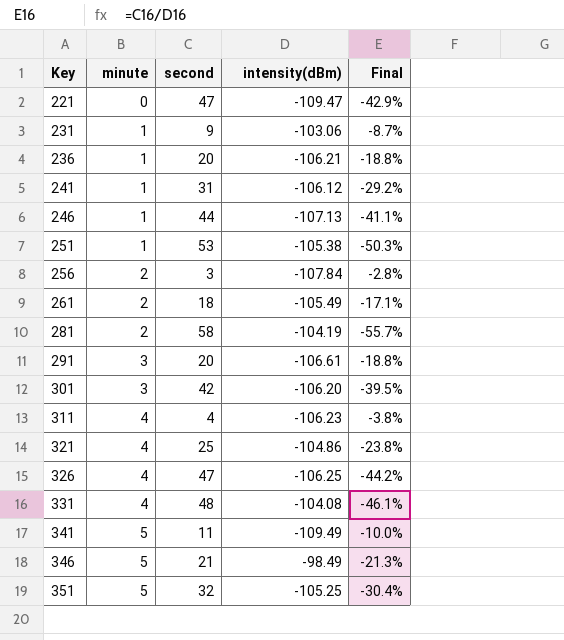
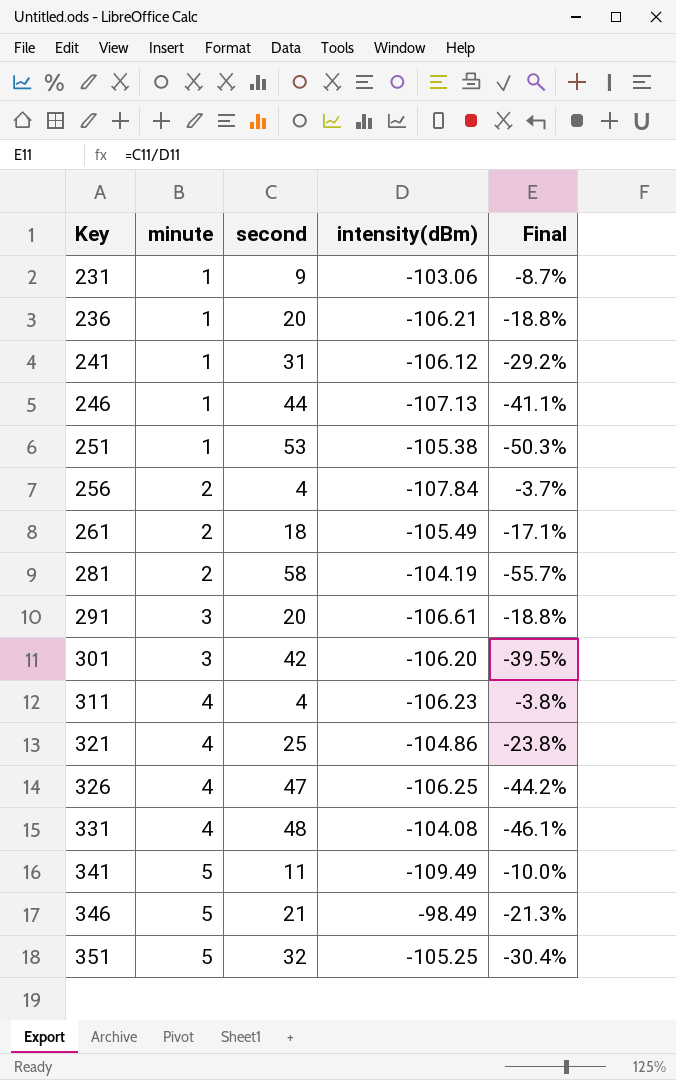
row 221: 0 | 47 | -109.47 | -42.9% -> none
256 | second: 3 -> 4
256 | Final: -2.8% -> -3.7%

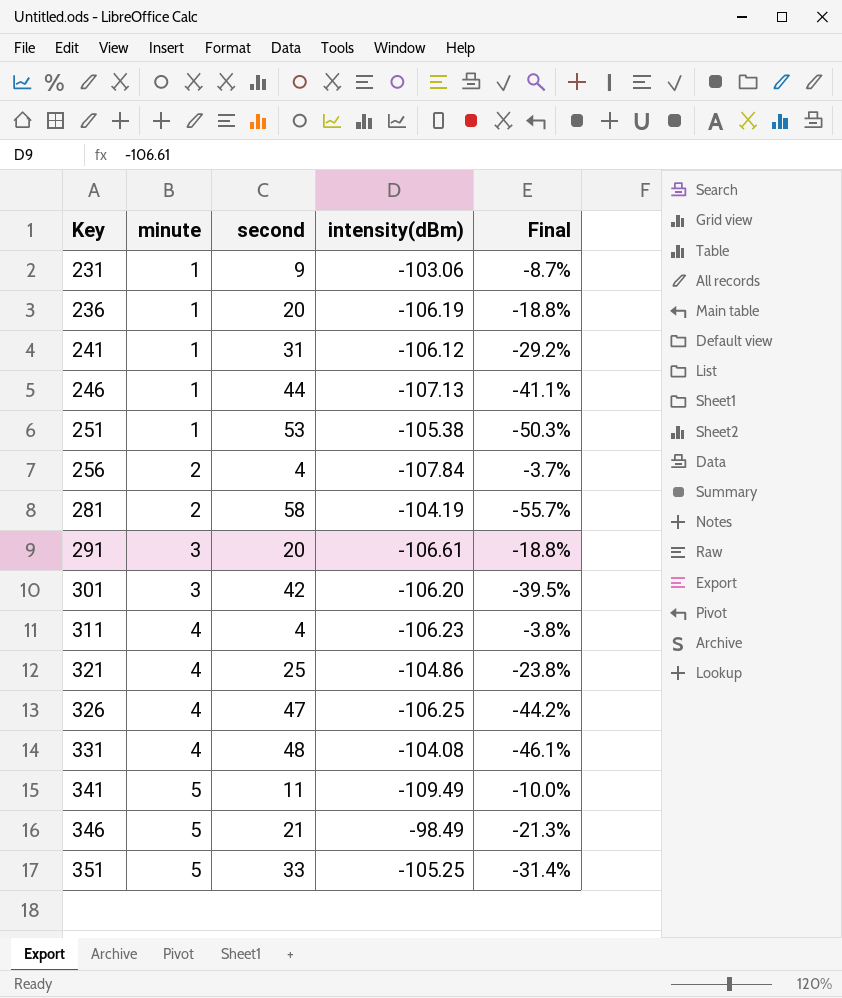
row 261: 2 | 18 | -105.49 | -17.1% -> none
236 | intensity(dBm): -106.21 -> -106.19
351 | second: 32 -> 33
351 | Final: -30.4% -> -31.4%

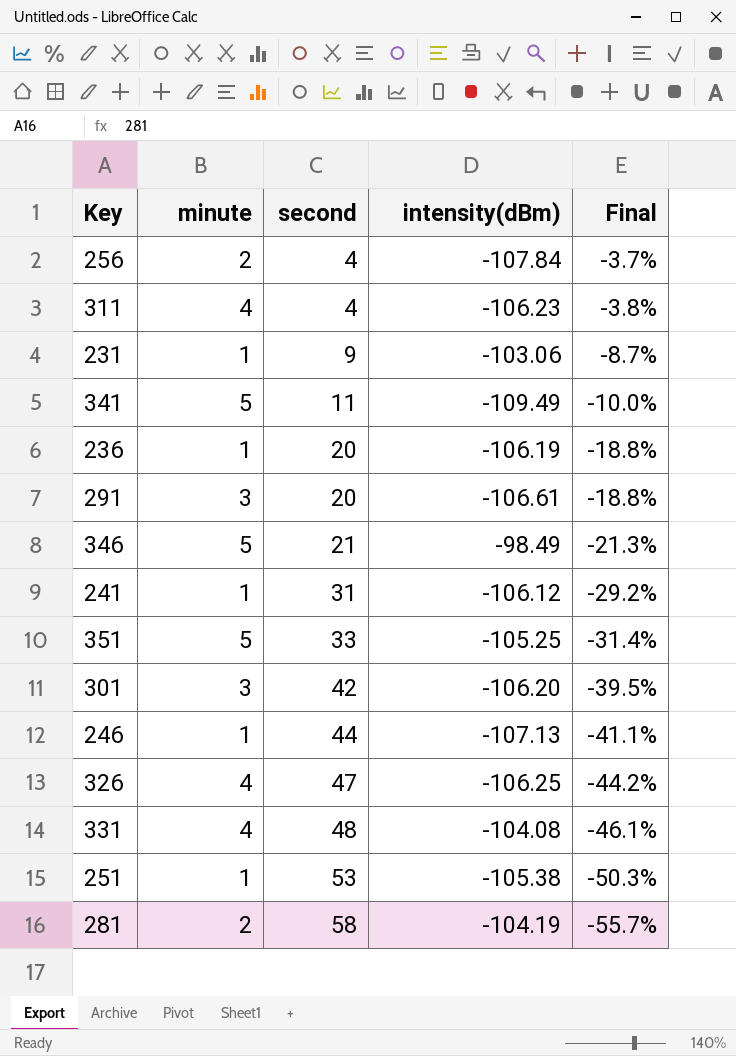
row order: Key ascending -> second ascending
row 321: 4 | 25 | -104.86 | -23.8% -> none

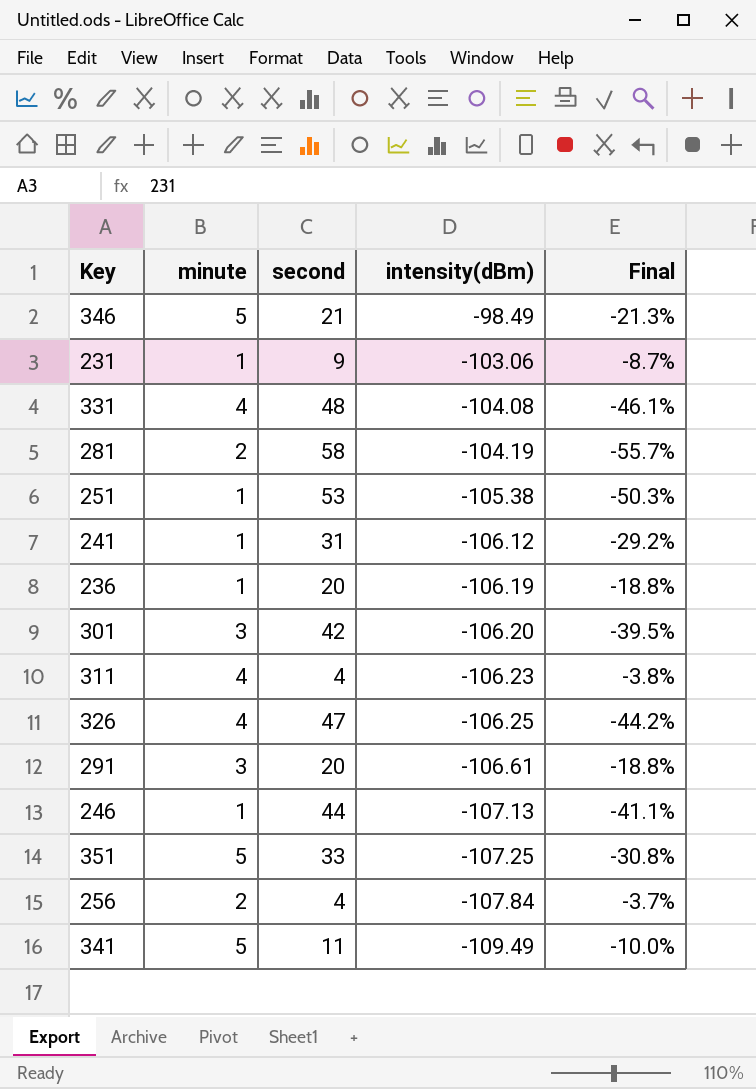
row order: second ascending -> intensity(dBm) descending
351 | intensity(dBm): -105.25 -> -107.25
351 | Final: -31.4% -> -30.8%

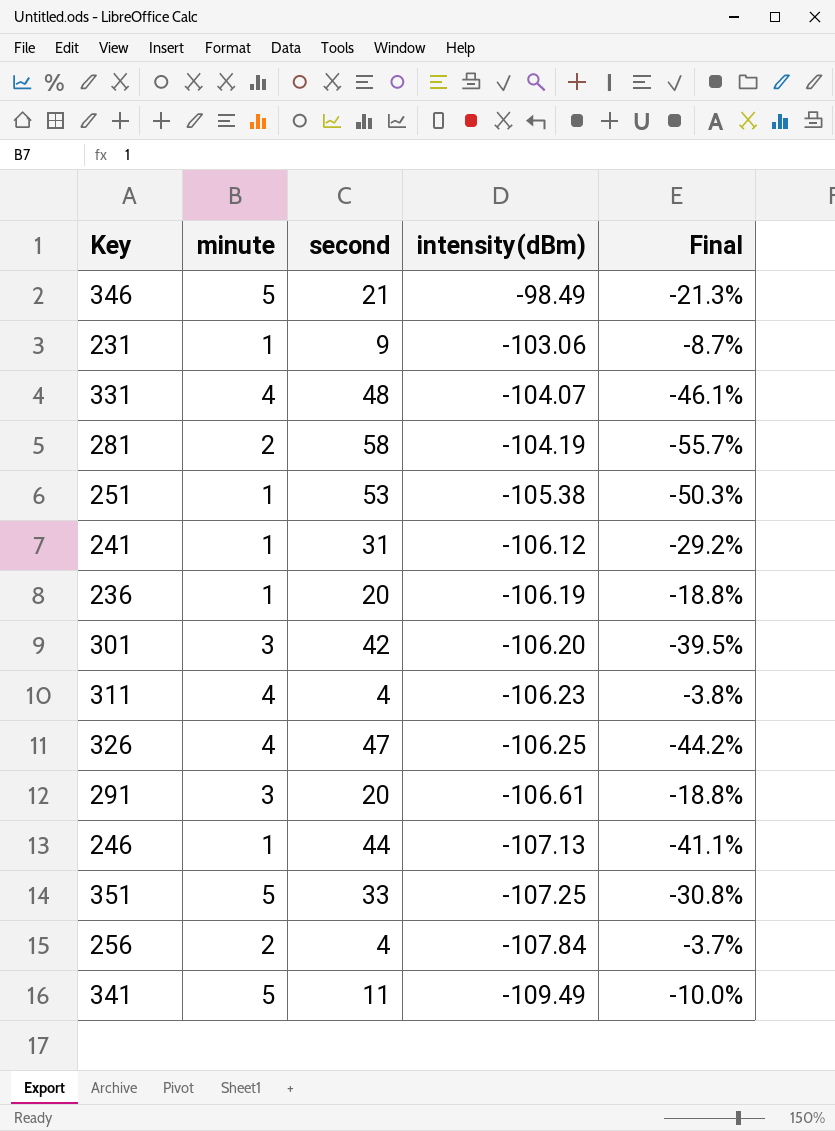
331 | intensity(dBm): -104.08 -> -104.07

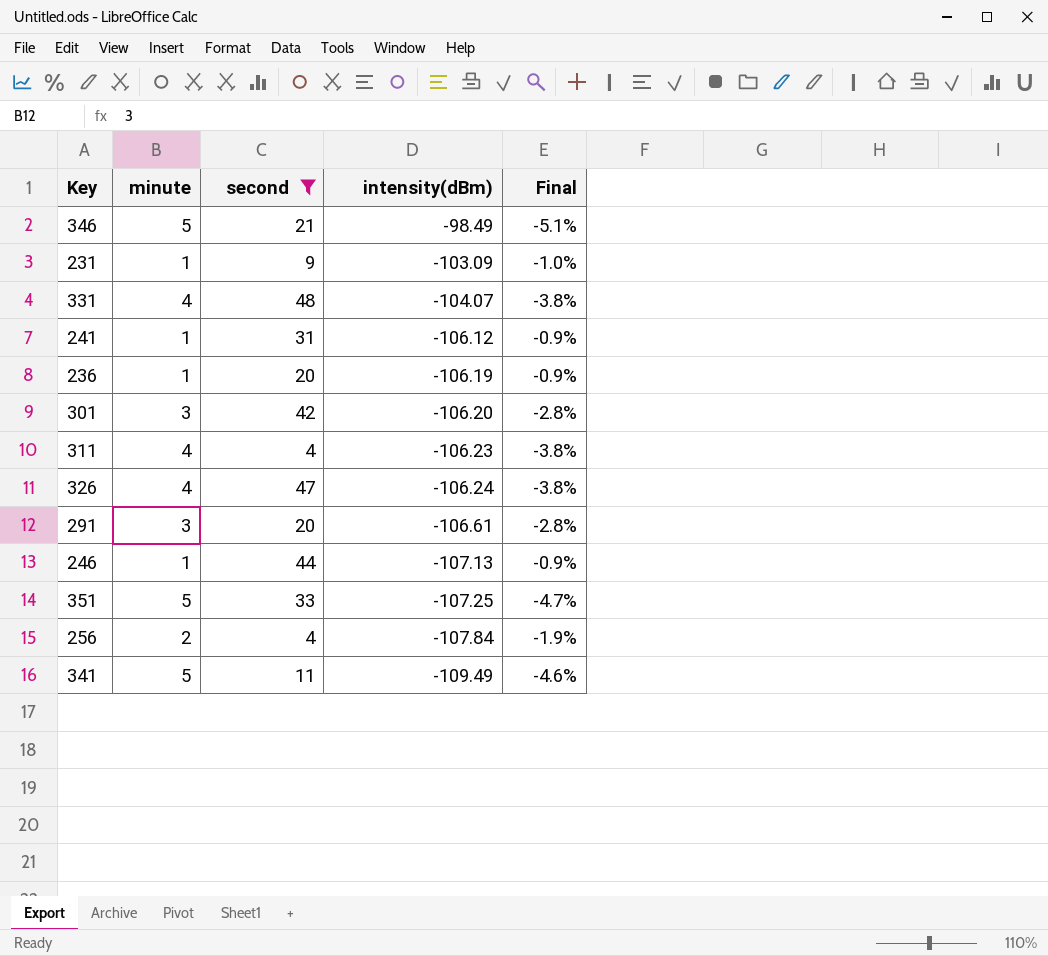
filter: none -> second <= 48
column Final | formula: [second] / [intensity(dBm)] -> [minute] / [intensity(dBm)]
231 | intensity(dBm): -103.06 -> -103.09
326 | intensity(dBm): -106.25 -> -106.24

